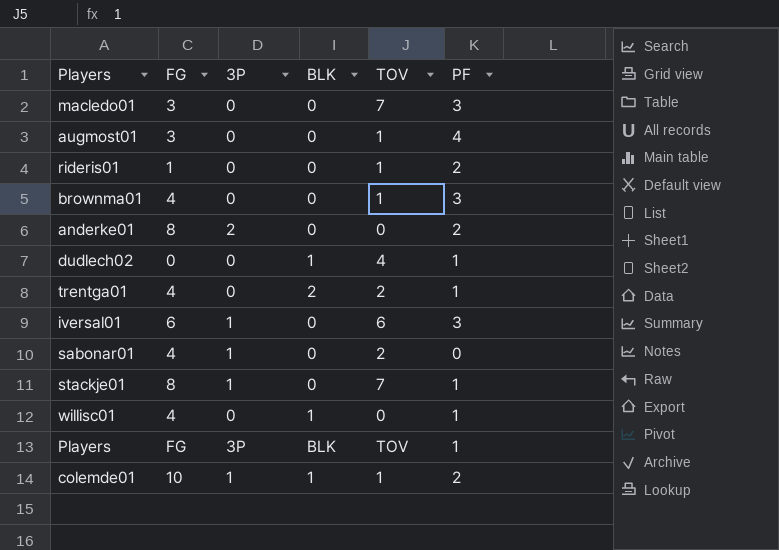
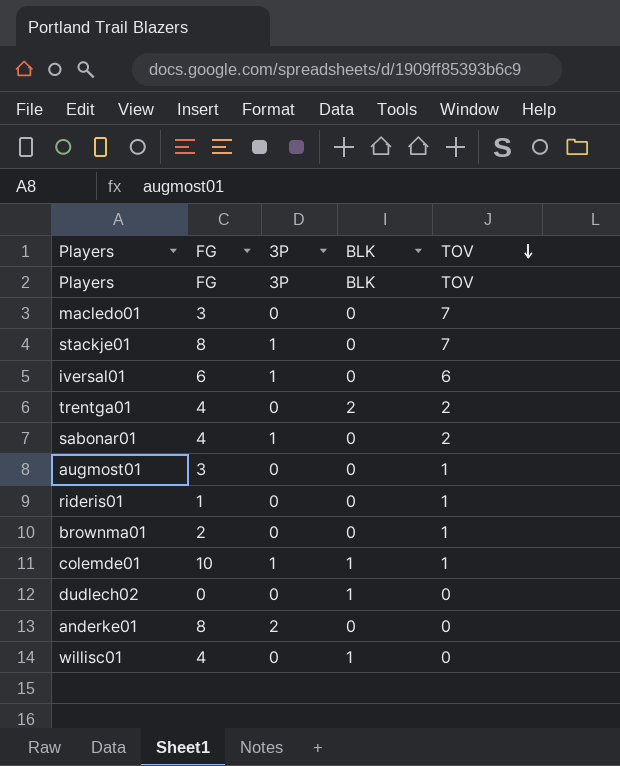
row order: none -> TOV descending
column PF | position: 6 -> none
brownma01 | FG: 4 -> 2
dudlech02 | TOV: 4 -> 0

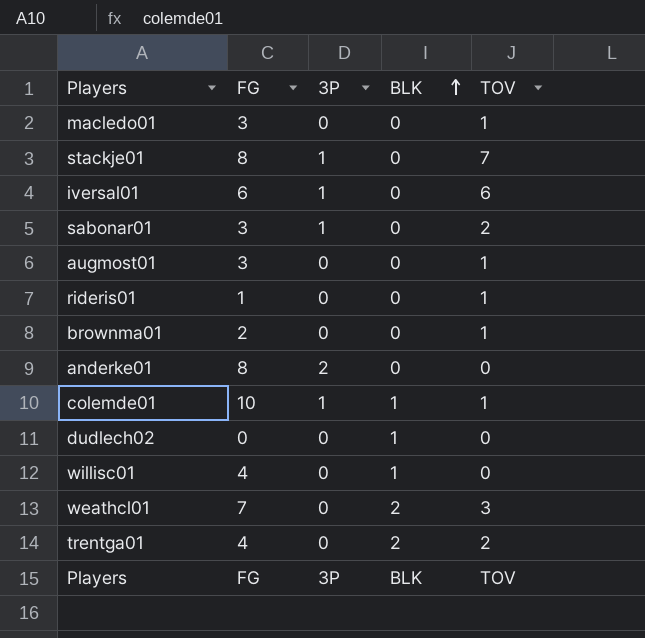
row order: TOV descending -> BLK ascending
macledo01 | TOV: 7 -> 1
sabonar01 | FG: 4 -> 3
row weathcl01: none -> 7 | 0 | 2 | 3

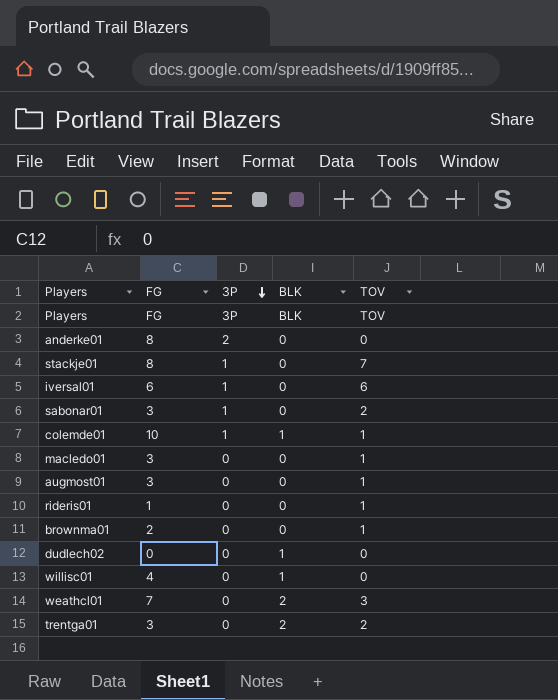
row order: BLK ascending -> 3P descending
trentga01 | FG: 4 -> 3

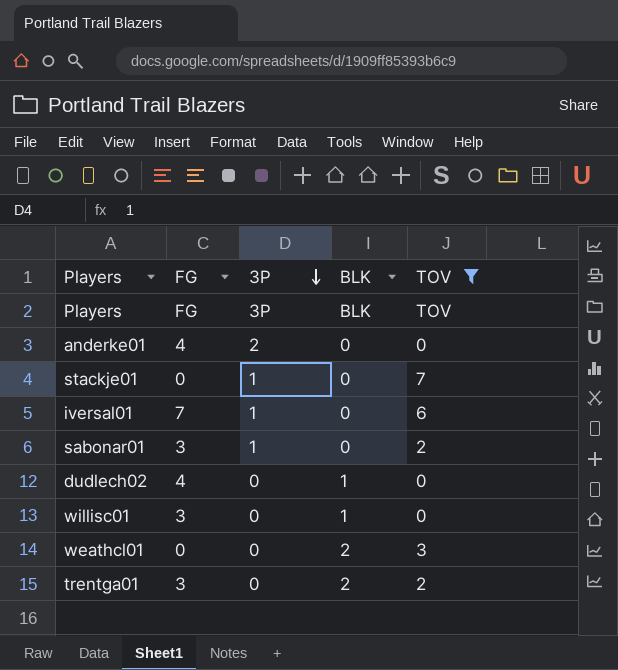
filter: none -> TOV != 1
anderke01 | FG: 8 -> 4
stackje01 | FG: 8 -> 0
iversal01 | FG: 6 -> 7
dudlech02 | FG: 0 -> 4
willisc01 | FG: 4 -> 3
weathcl01 | FG: 7 -> 0

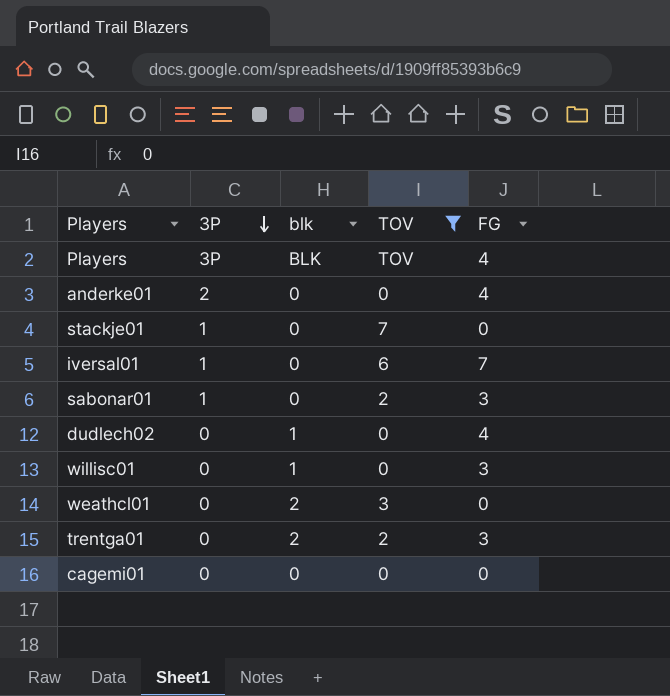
column name: BLK -> blk
column FG | position: 2 -> 5
Players | FG: FG -> 4
row cagemi01: none -> 0 | 0 | 0 | 0

